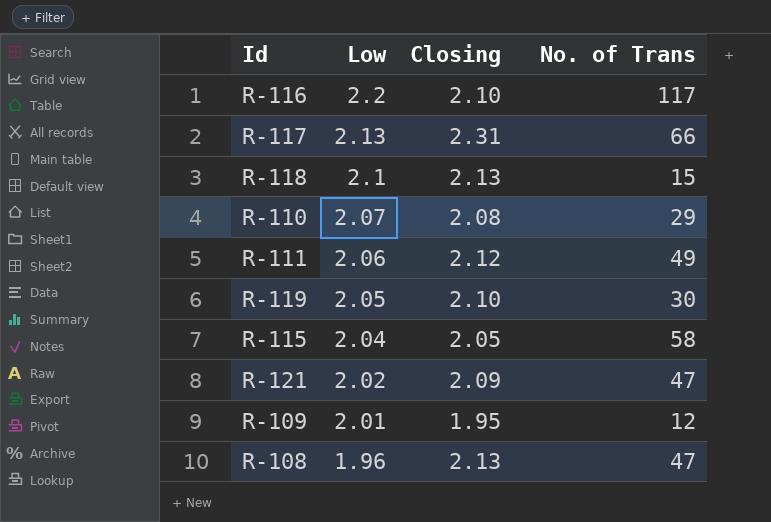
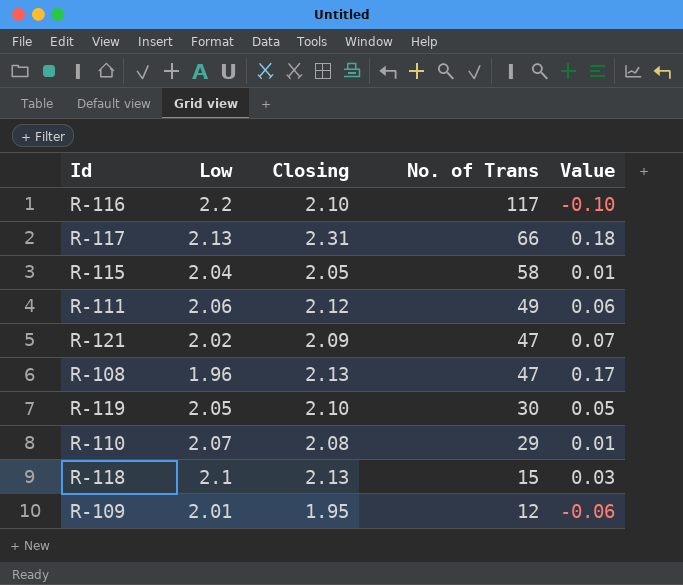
row order: Low descending -> No. of Trans descending
column Value | formula: none -> [Closing] - [Low]

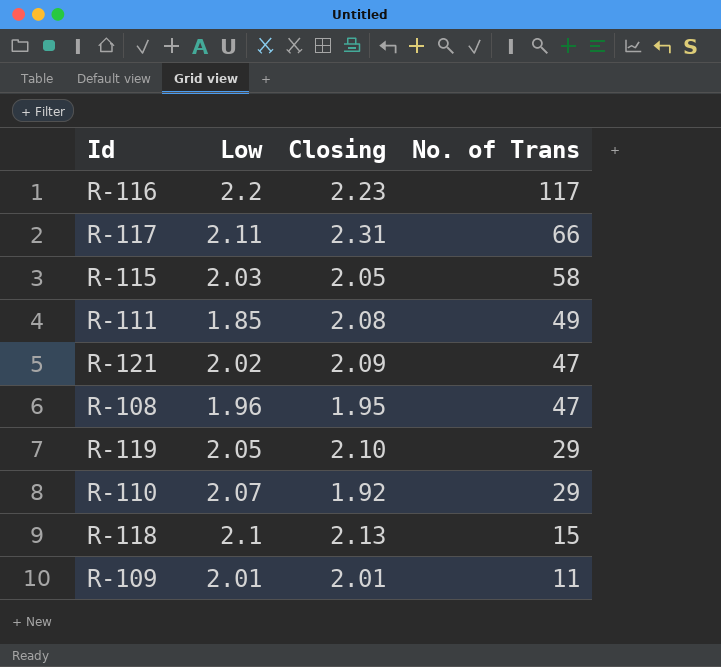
column Value | formula: [Closing] - [Low] -> none
R-116 | Closing: 2.10 -> 2.23
R-117 | Low: 2.13 -> 2.11
R-115 | Low: 2.04 -> 2.03
R-111 | Low: 2.06 -> 1.85
R-111 | Closing: 2.12 -> 2.08
R-108 | Closing: 2.13 -> 1.95
R-119 | No. of Trans: 30 -> 29
R-110 | Closing: 2.08 -> 1.92
R-109 | Closing: 1.95 -> 2.01
R-109 | No. of Trans: 12 -> 11

